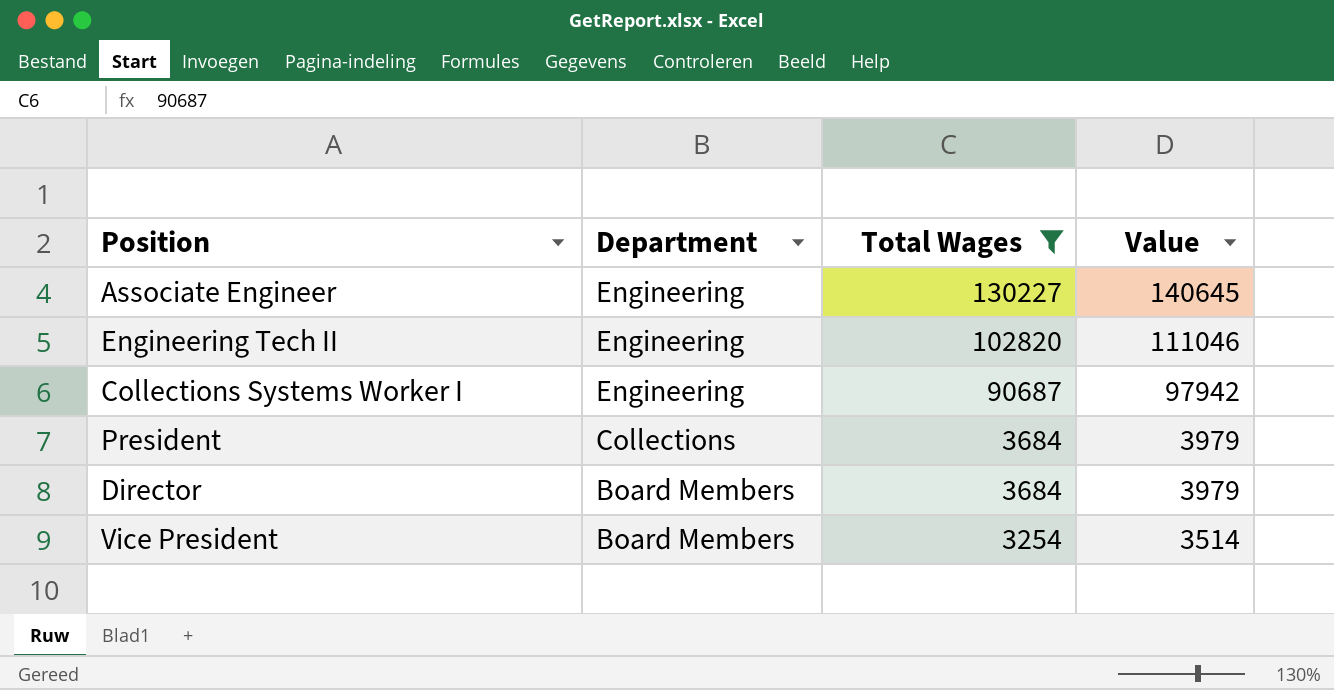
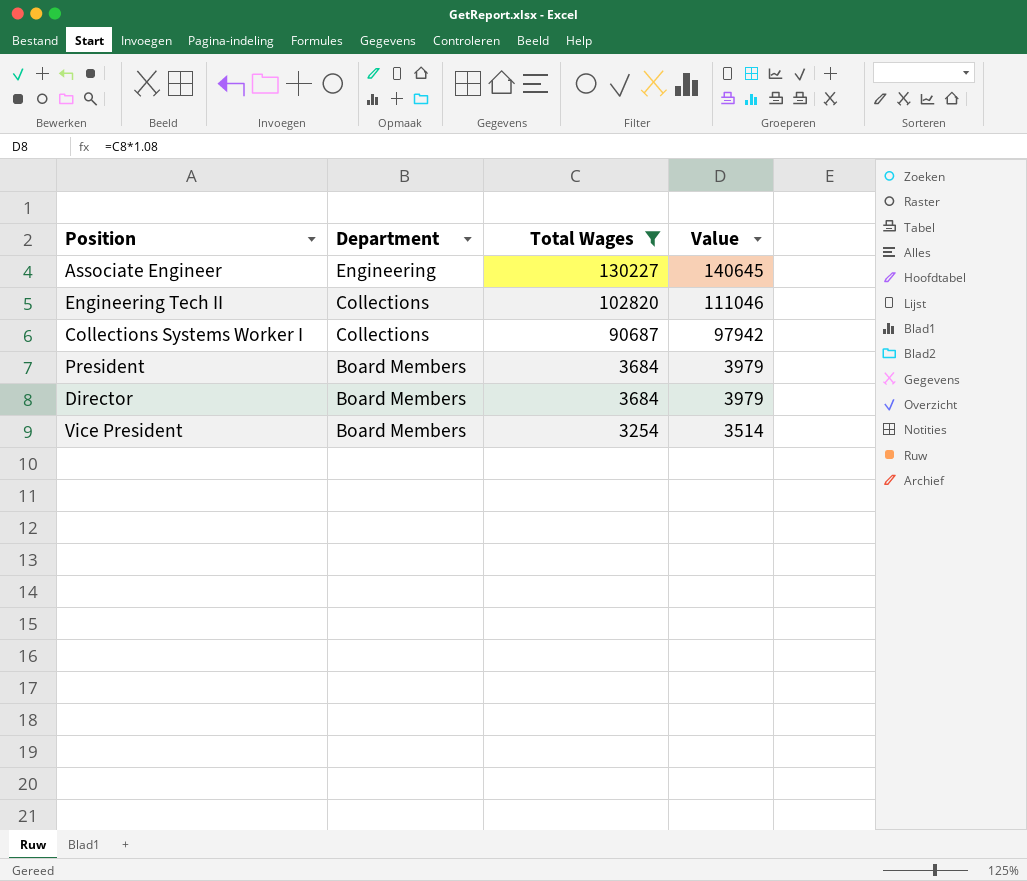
Engineering Tech II | Department: Engineering -> Collections
Collections Systems Worker I | Department: Engineering -> Collections
President | Department: Collections -> Board Members

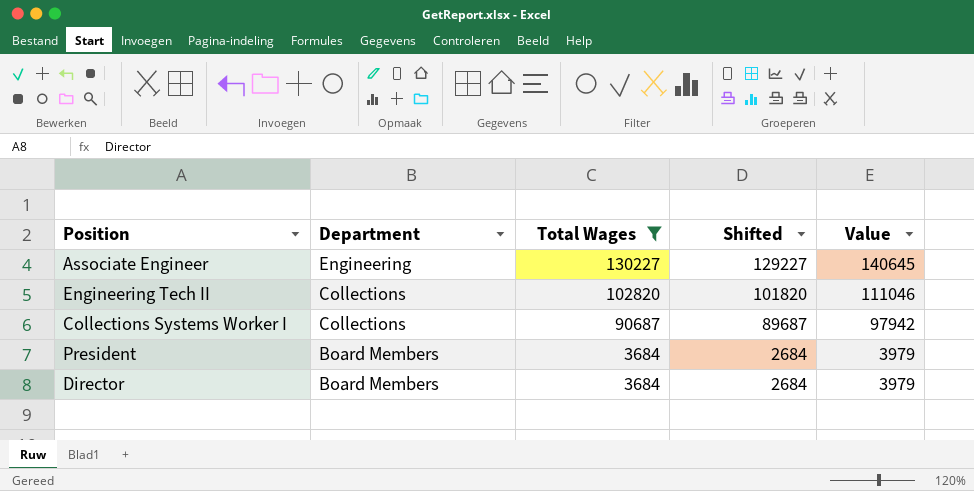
column Shifted | formula: none -> [Total Wages] - 1000
row Vice President: Board Members | 3254 | 3514 -> none

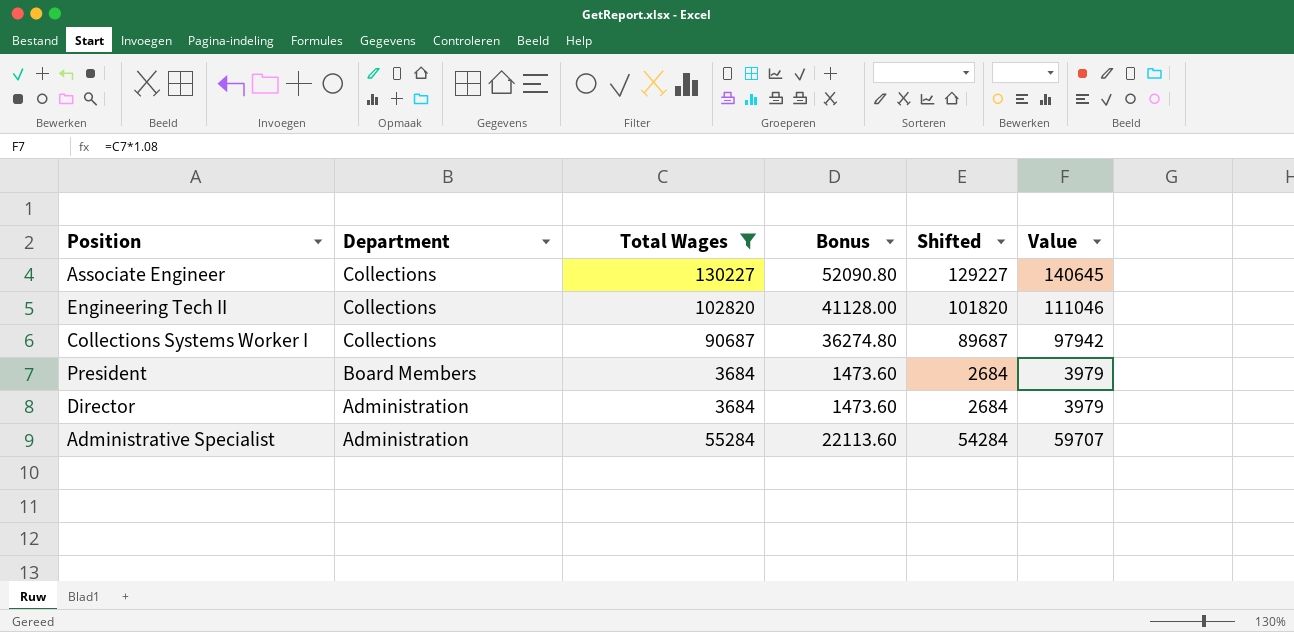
column Bonus | formula: none -> [Total Wages] * 0.4
Associate Engineer | Department: Engineering -> Collections
Director | Department: Board Members -> Administration
row Administrative Specialist: none -> Administration | 55284 | 22113.60 | 54284 | 59707

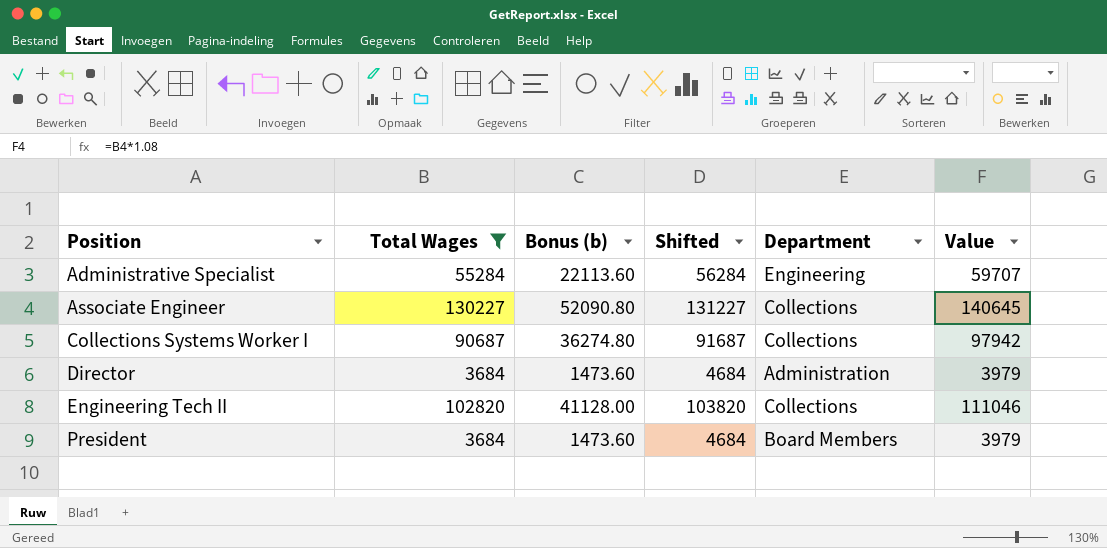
row order: Department descending -> Position ascending
column name: Bonus -> Bonus (b)
column Shifted | formula: [Total Wages] - 1000 -> [Total Wages] + 1000
column Department | position: 2 -> 5
Administrative Specialist | Department: Administration -> Engineering

